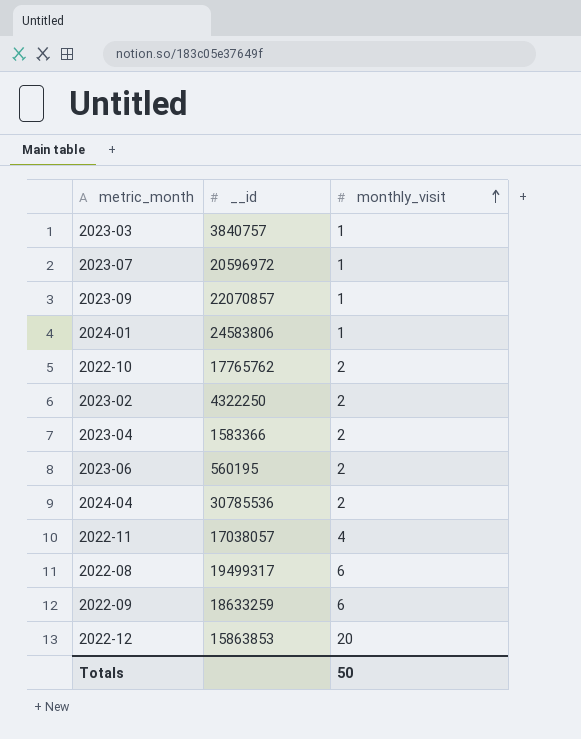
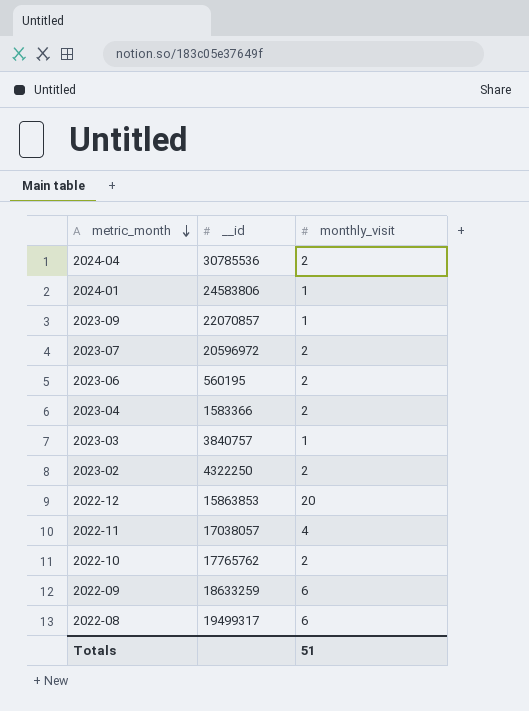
row order: monthly_visit ascending -> metric_month descending
2023-07 | monthly_visit: 1 -> 2
Totals | monthly_visit: 50 -> 51

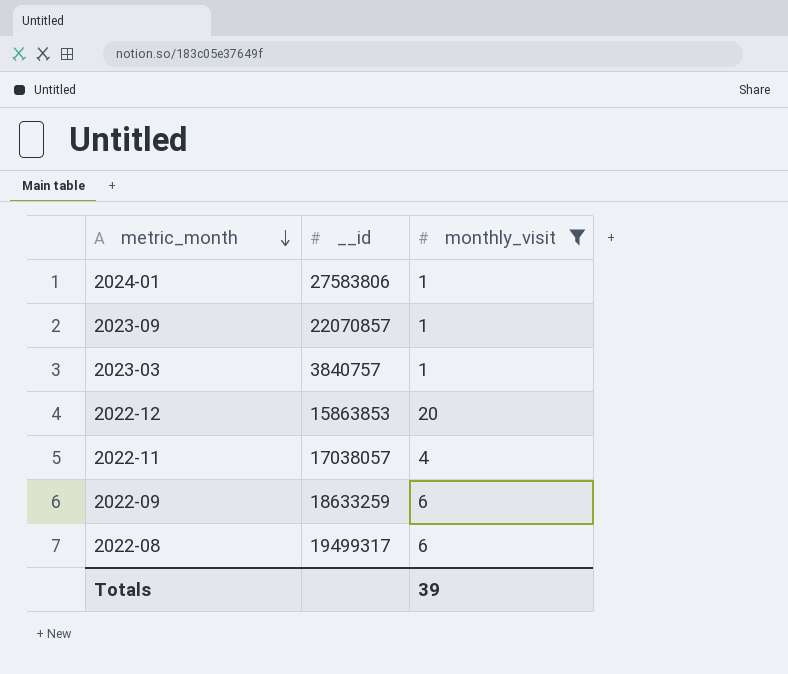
filter: none -> monthly_visit != 2
2024-01 | __id: 24583806 -> 27583806
Totals | monthly_visit: 51 -> 39

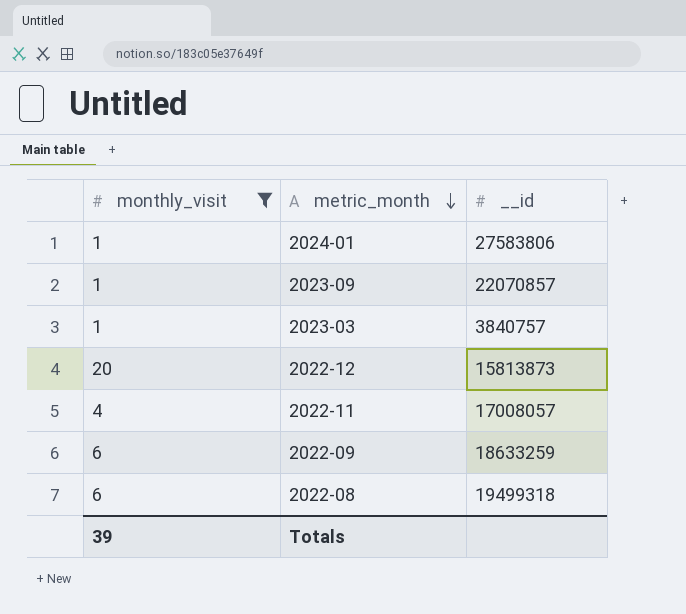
column monthly_visit | position: 3 -> 1
2022-12 | __id: 15863853 -> 15813873
2022-11 | __id: 17038057 -> 17008057
2022-08 | __id: 19499317 -> 19499318

